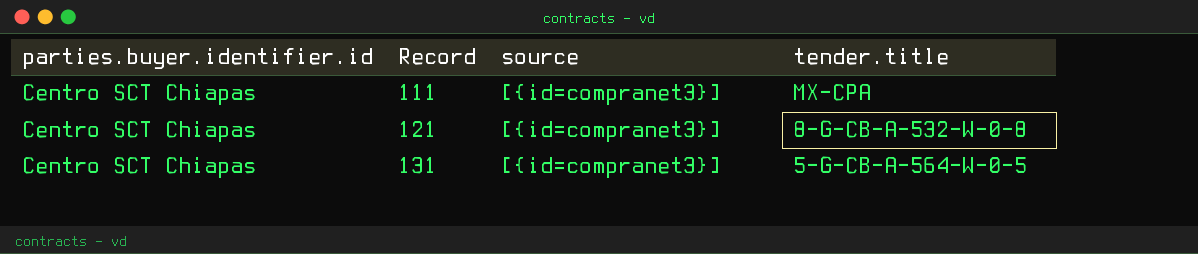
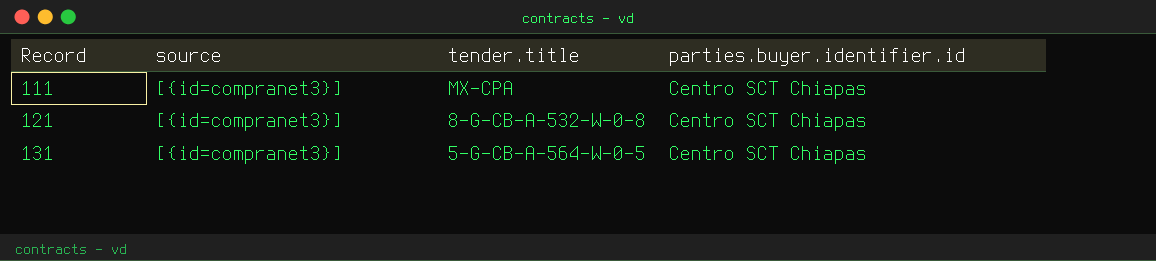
column parties.buyer.identifier.id | position: 1 -> 4

